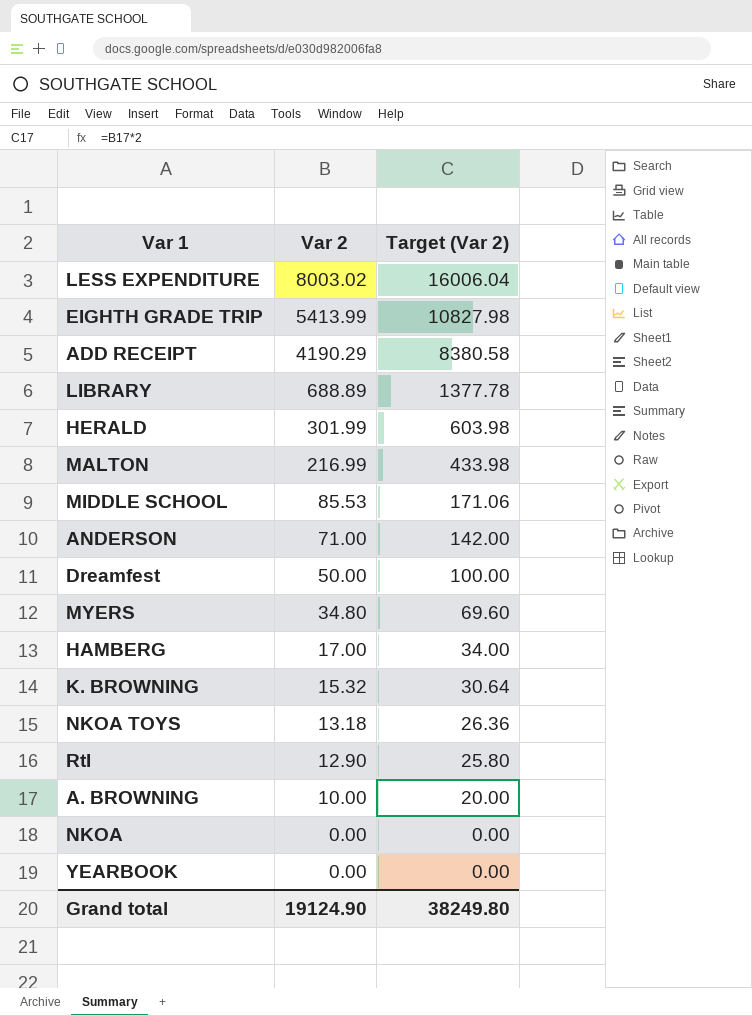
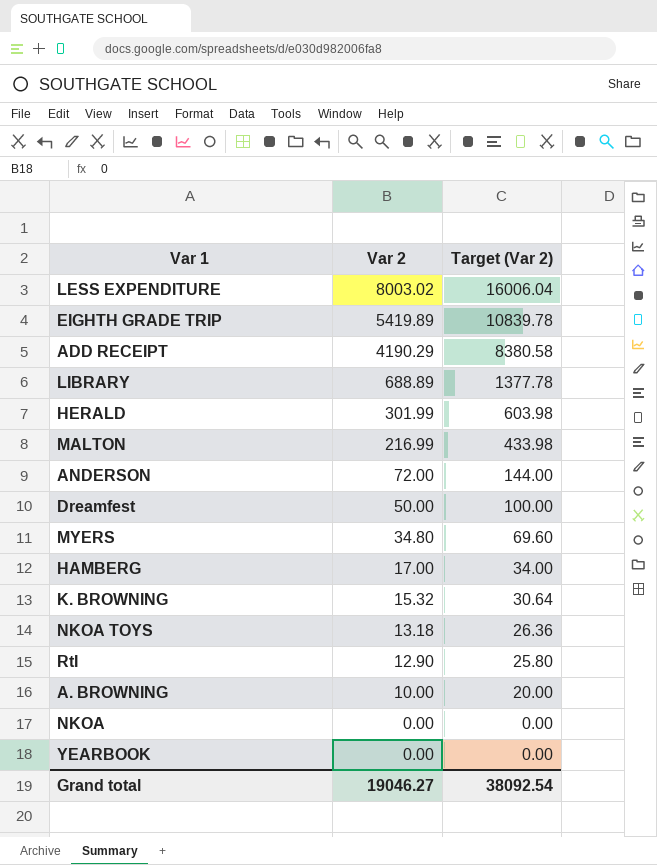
row MIDDLE SCHOOL: 85.53 | 171.06 -> none
EIGHTH GRADE TRIP | Var 2: 5413.99 -> 5419.89
EIGHTH GRADE TRIP | Target (Var 2): 10827.98 -> 10839.78
ANDERSON | Var 2: 71.00 -> 72.00
ANDERSON | Target (Var 2): 142.00 -> 144.00
Grand total | Var 2: 19124.90 -> 19046.27
Grand total | Target (Var 2): 38249.80 -> 38092.54

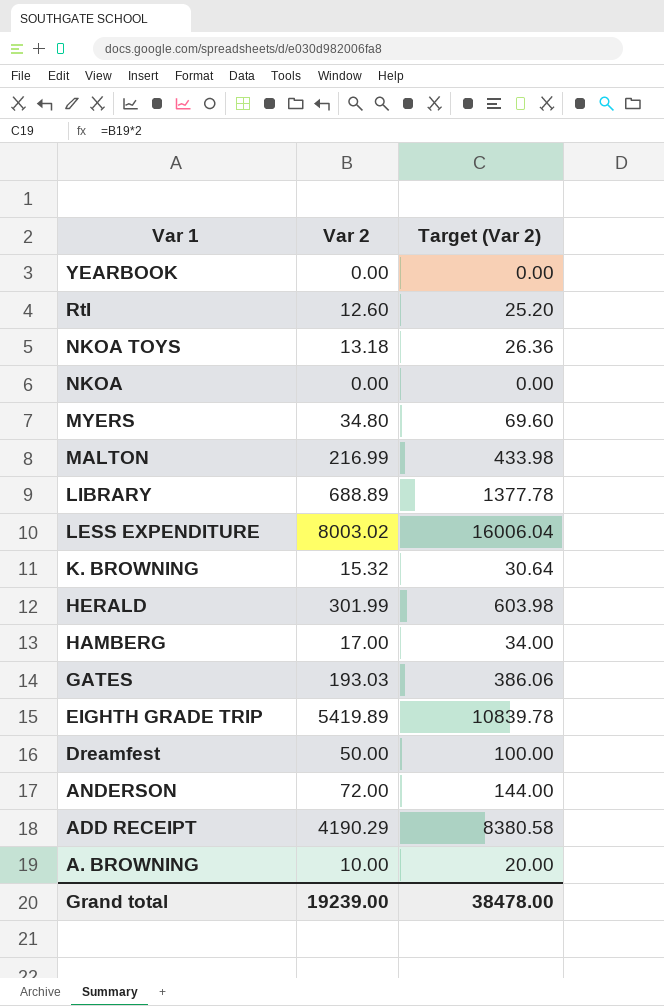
row order: Var 2 descending -> Var 1 descending
RtI | Var 2: 12.90 -> 12.60
RtI | Target (Var 2): 25.80 -> 25.20
row GATES: none -> 193.03 | 386.06
Grand total | Var 2: 19046.27 -> 19239.00
Grand total | Target (Var 2): 38092.54 -> 38478.00

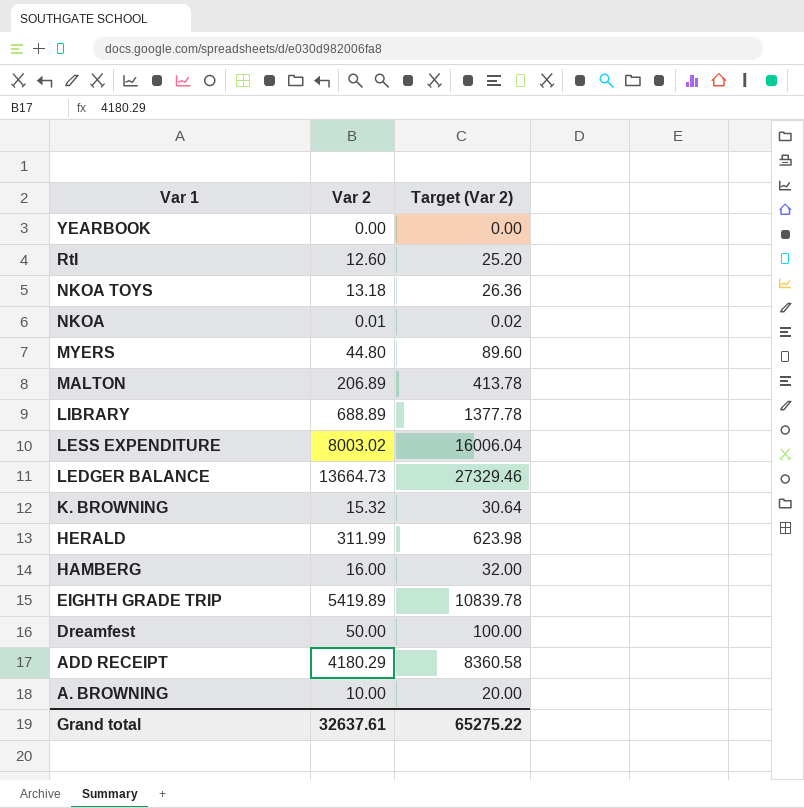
row GATES: 193.03 | 386.06 -> none
row ANDERSON: 72.00 | 144.00 -> none
NKOA | Var 2: 0.00 -> 0.01
NKOA | Target (Var 2): 0.00 -> 0.02
MYERS | Var 2: 34.80 -> 44.80
MYERS | Target (Var 2): 69.60 -> 89.60
MALTON | Var 2: 216.99 -> 206.89
MALTON | Target (Var 2): 433.98 -> 413.78
row LEDGER BALANCE: none -> 13664.73 | 27329.46
HERALD | Var 2: 301.99 -> 311.99
HERALD | Target (Var 2): 603.98 -> 623.98
HAMBERG | Var 2: 17.00 -> 16.00
HAMBERG | Target (Var 2): 34.00 -> 32.00
ADD RECEIPT | Var 2: 4190.29 -> 4180.29
ADD RECEIPT | Target (Var 2): 8380.58 -> 8360.58
Grand total | Var 2: 19239.00 -> 32637.61
Grand total | Target (Var 2): 38478.00 -> 65275.22

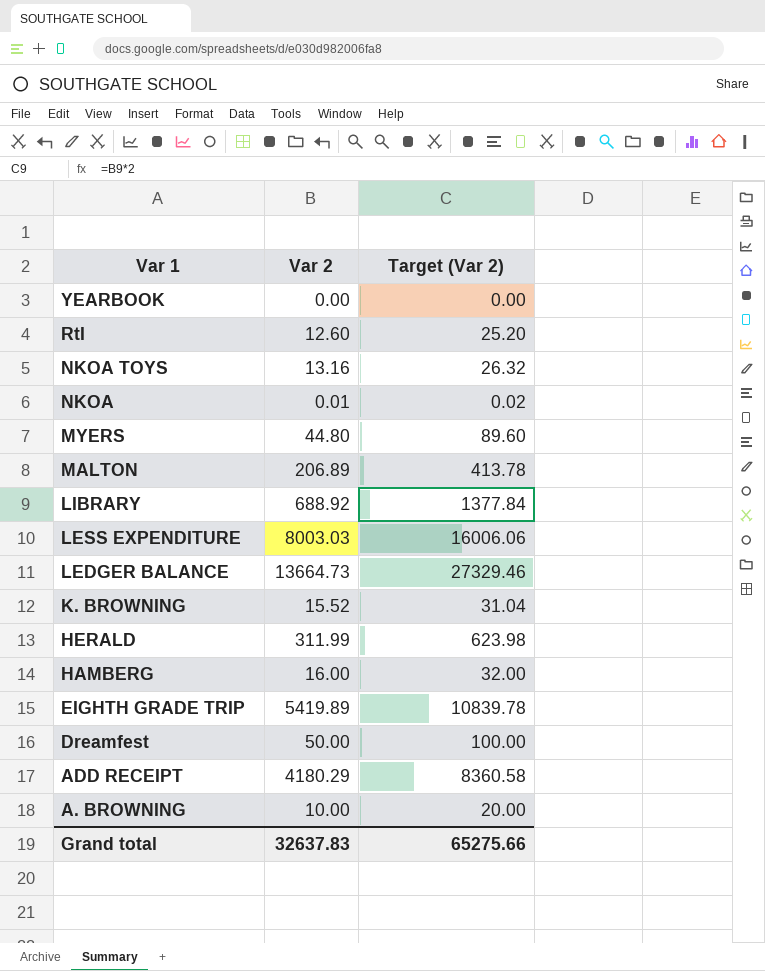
NKOA TOYS | Var 2: 13.18 -> 13.16
NKOA TOYS | Target (Var 2): 26.36 -> 26.32
LIBRARY | Var 2: 688.89 -> 688.92
LIBRARY | Target (Var 2): 1377.78 -> 1377.84
LESS EXPENDITURE | Var 2: 8003.02 -> 8003.03
LESS EXPENDITURE | Target (Var 2): 16006.04 -> 16006.06
K. BROWNING | Var 2: 15.32 -> 15.52
K. BROWNING | Target (Var 2): 30.64 -> 31.04
Grand total | Var 2: 32637.61 -> 32637.83
Grand total | Target (Var 2): 65275.22 -> 65275.66

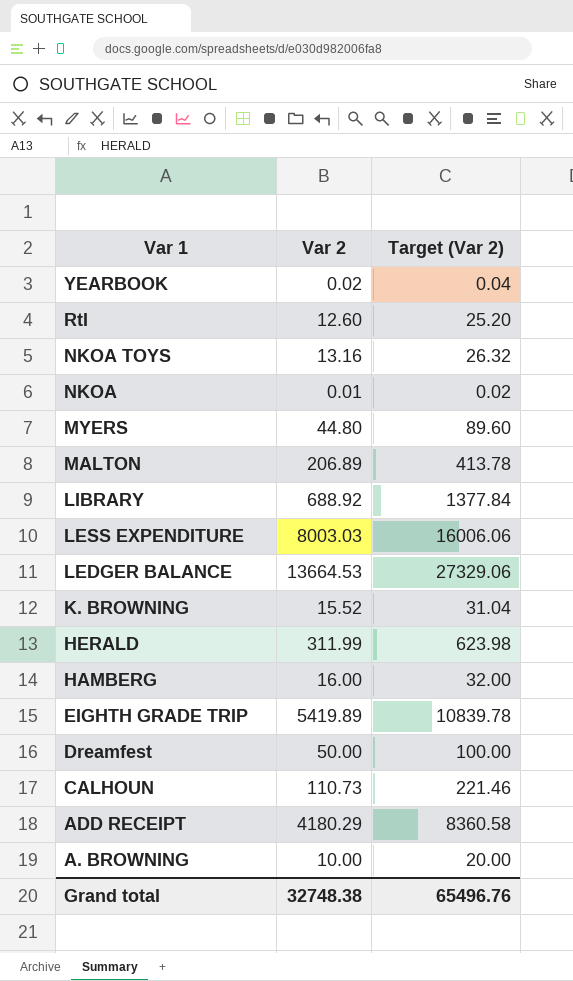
YEARBOOK | Var 2: 0.00 -> 0.02
YEARBOOK | Target (Var 2): 0.00 -> 0.04
LEDGER BALANCE | Var 2: 13664.73 -> 13664.53
LEDGER BALANCE | Target (Var 2): 27329.46 -> 27329.06
row CALHOUN: none -> 110.73 | 221.46
Grand total | Var 2: 32637.83 -> 32748.38
Grand total | Target (Var 2): 65275.66 -> 65496.76

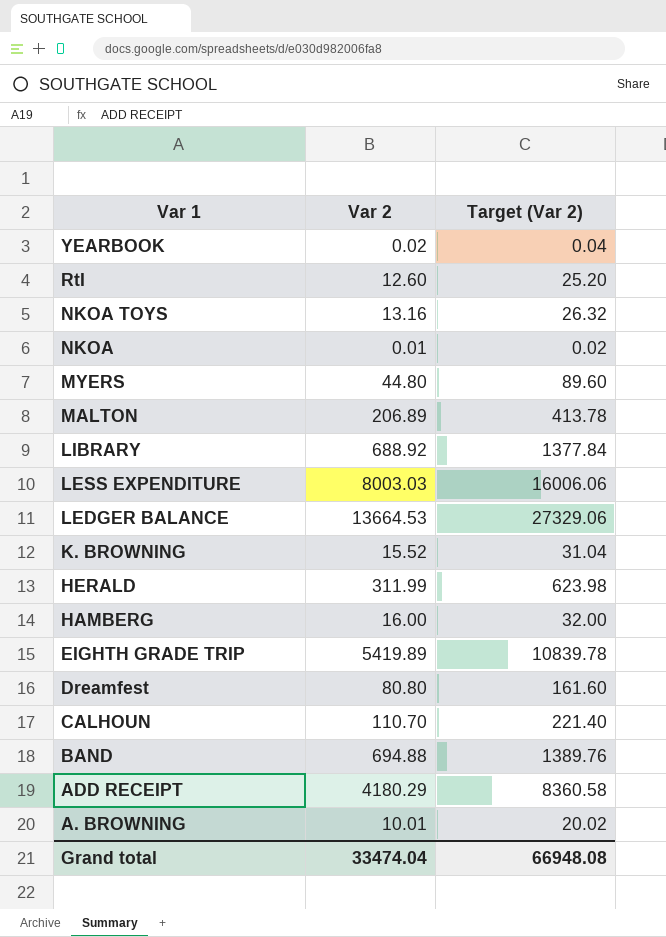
Dreamfest | Var 2: 50.00 -> 80.80
Dreamfest | Target (Var 2): 100.00 -> 161.60
CALHOUN | Var 2: 110.73 -> 110.70
CALHOUN | Target (Var 2): 221.46 -> 221.40
row BAND: none -> 694.88 | 1389.76
A. BROWNING | Var 2: 10.00 -> 10.01
A. BROWNING | Target (Var 2): 20.00 -> 20.02
Grand total | Var 2: 32748.38 -> 33474.04
Grand total | Target (Var 2): 65496.76 -> 66948.08

